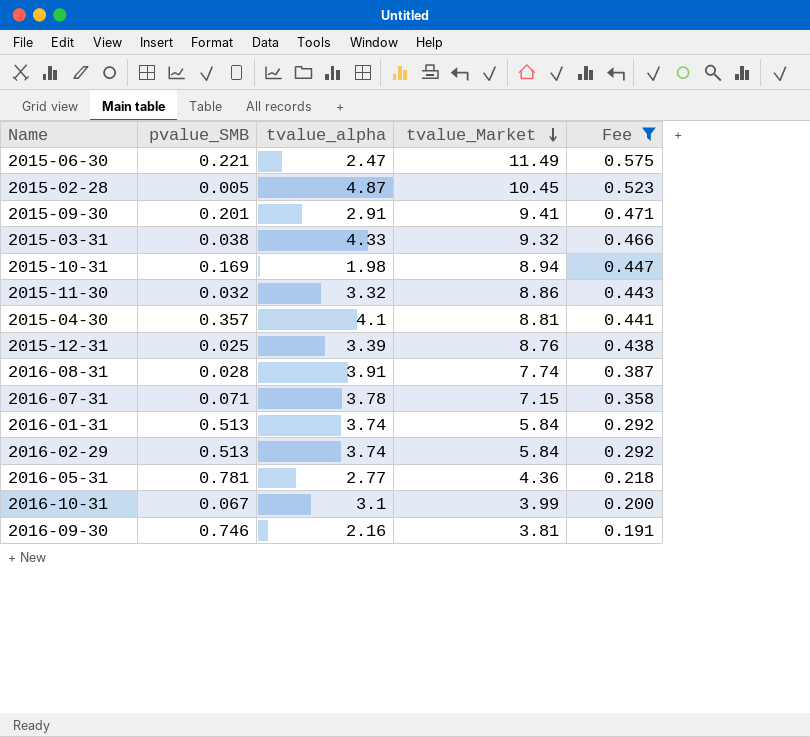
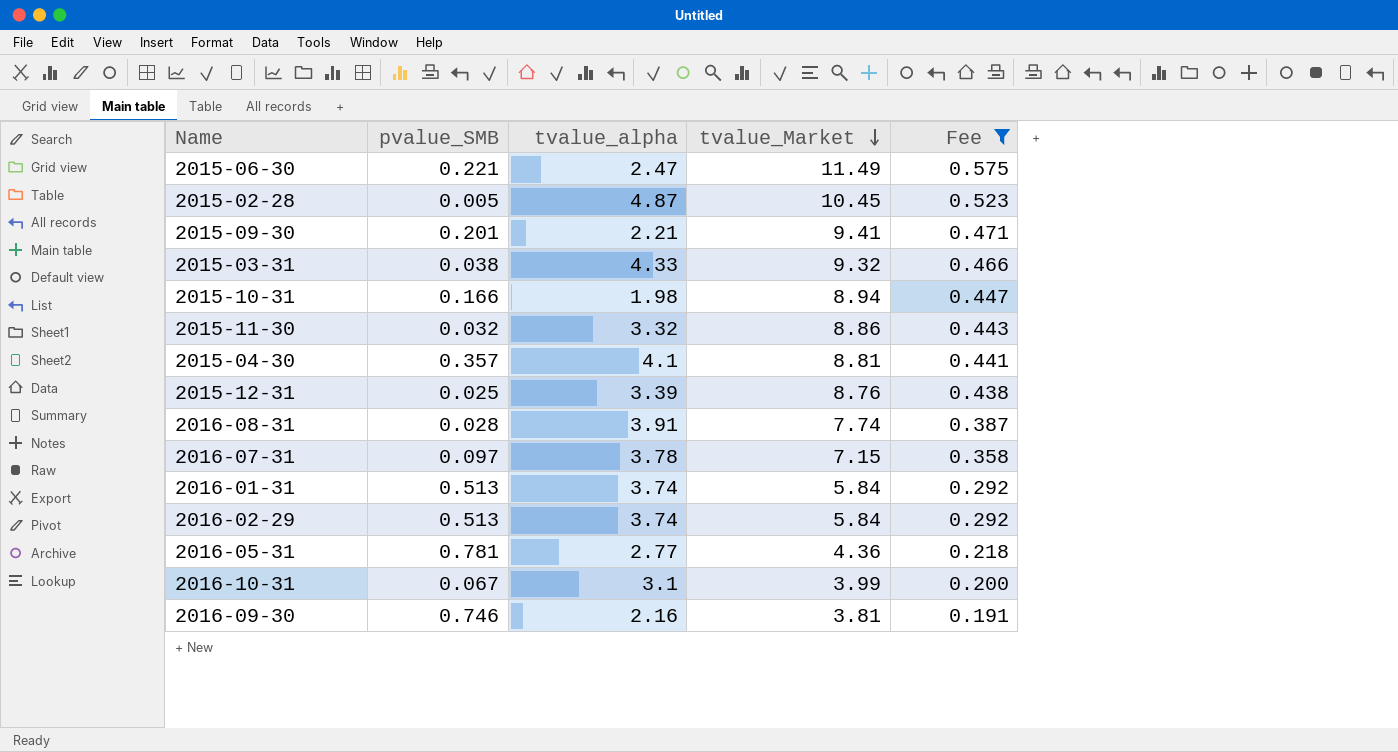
2015-09-30 | tvalue_alpha: 2.91 -> 2.21
2015-10-31 | pvalue_SMB: 0.169 -> 0.166
2016-07-31 | pvalue_SMB: 0.071 -> 0.097

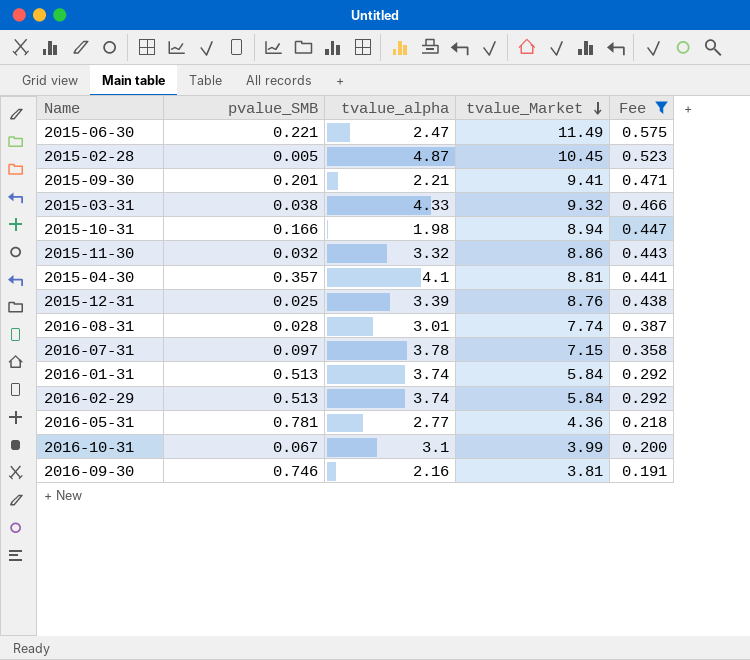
2016-08-31 | tvalue_alpha: 3.91 -> 3.01

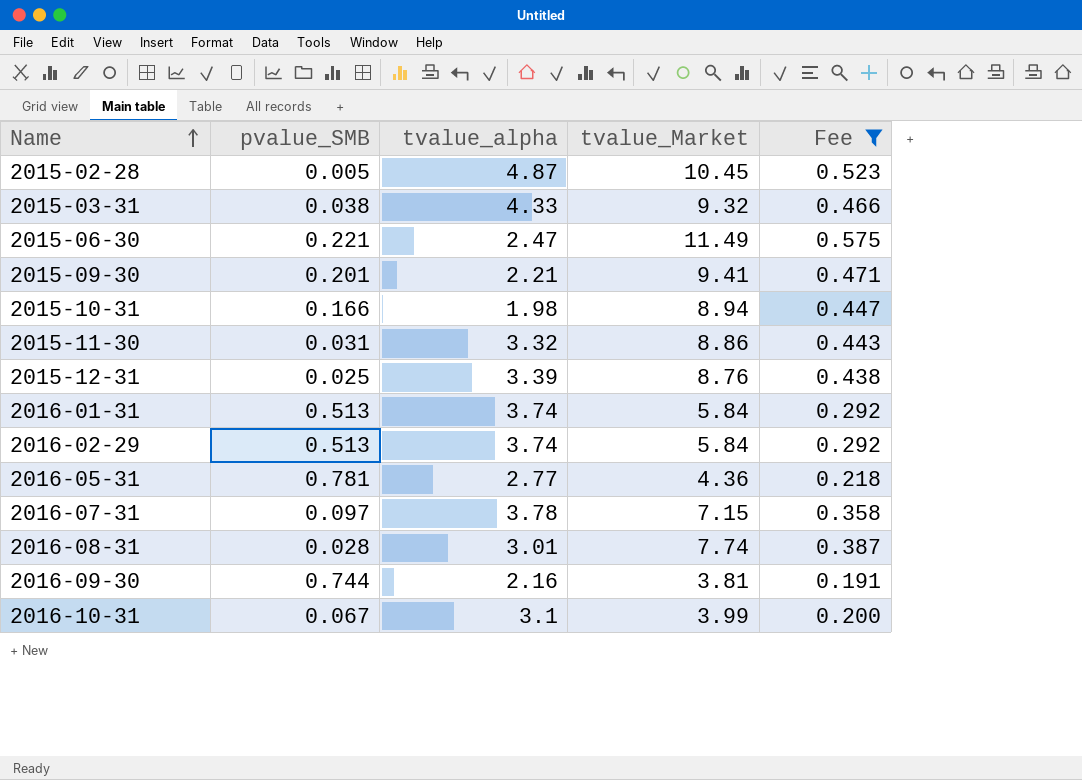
row order: tvalue_Market descending -> Name ascending
row 2015-04-30: 0.357 | 4.1 | 8.81 | 0.441 -> none
2015-11-30 | pvalue_SMB: 0.032 -> 0.031
2016-09-30 | pvalue_SMB: 0.746 -> 0.744

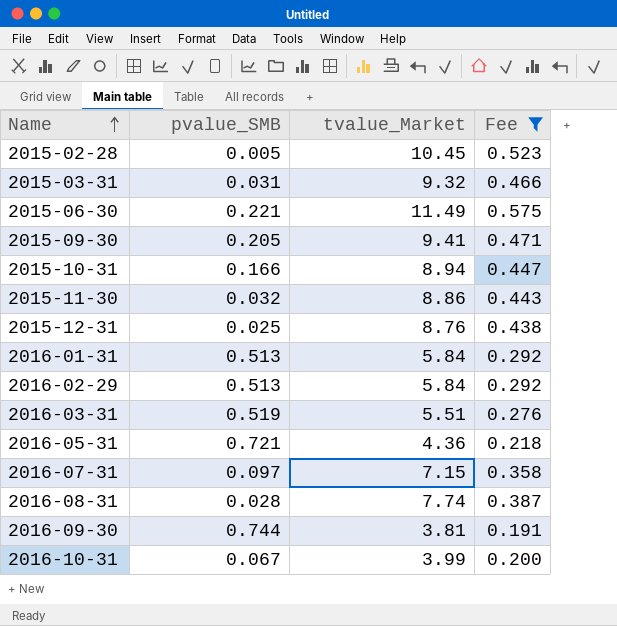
column tvalue_alpha | position: 3 -> none
2015-03-31 | pvalue_SMB: 0.038 -> 0.031
2015-09-30 | pvalue_SMB: 0.201 -> 0.205
2015-11-30 | pvalue_SMB: 0.031 -> 0.032
row 2016-03-31: none -> 0.519 | 5.51 | 0.276
2016-05-31 | pvalue_SMB: 0.781 -> 0.721

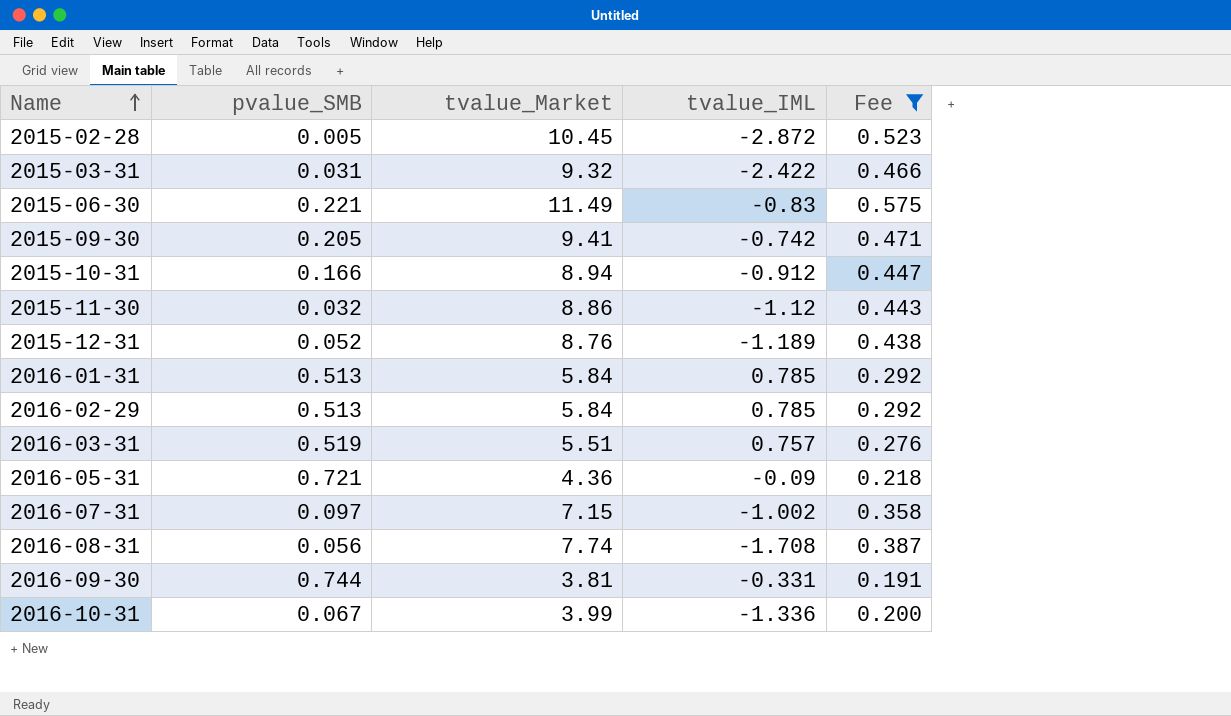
column tvalue_IML | position: none -> 4
2015-12-31 | pvalue_SMB: 0.025 -> 0.052
2016-08-31 | pvalue_SMB: 0.028 -> 0.056

